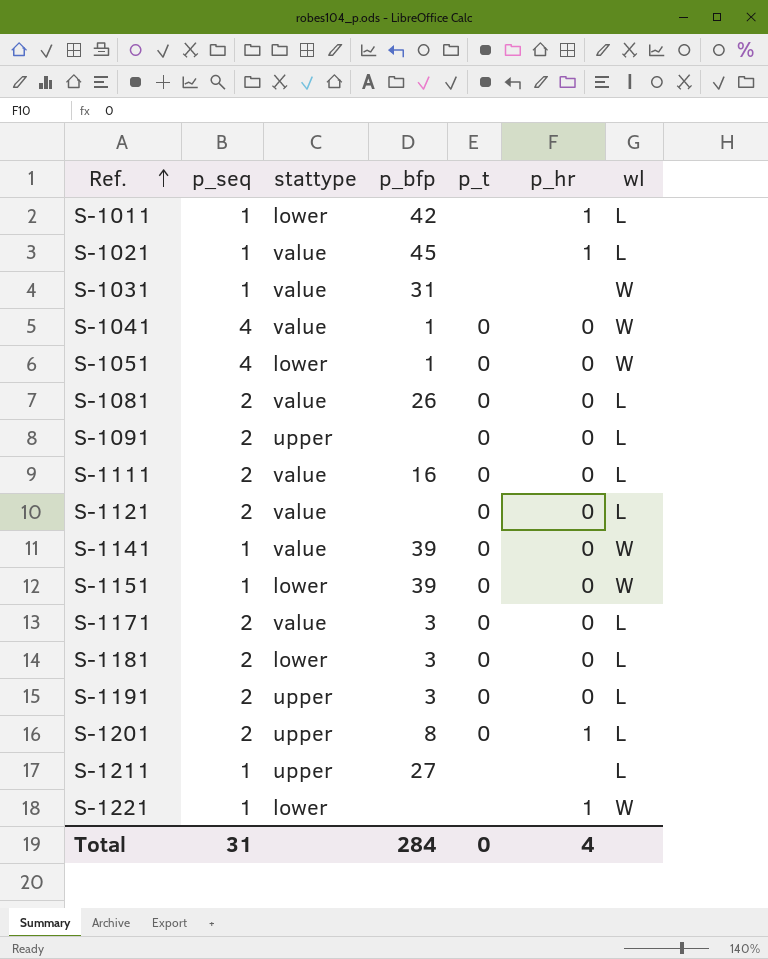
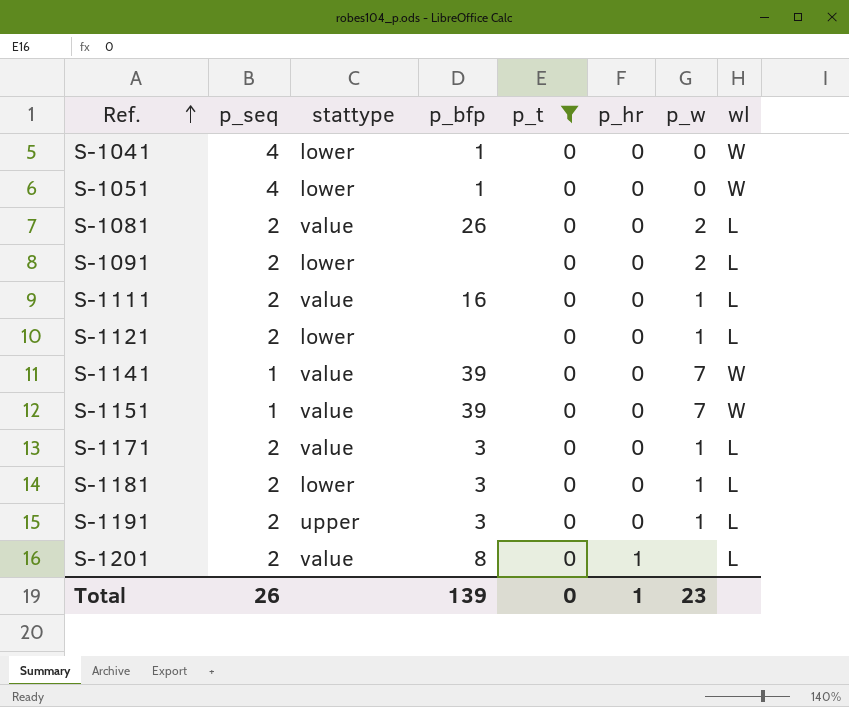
filter: none -> p_t = 0
column p_w | position: none -> 7
S-1041 | stattype: value -> lower
S-1091 | stattype: upper -> lower
S-1121 | stattype: value -> lower
S-1151 | stattype: lower -> value
S-1201 | stattype: upper -> value
Total | p_seq: 31 -> 26
Total | p_bfp: 284 -> 139
Total | p_hr: 4 -> 1

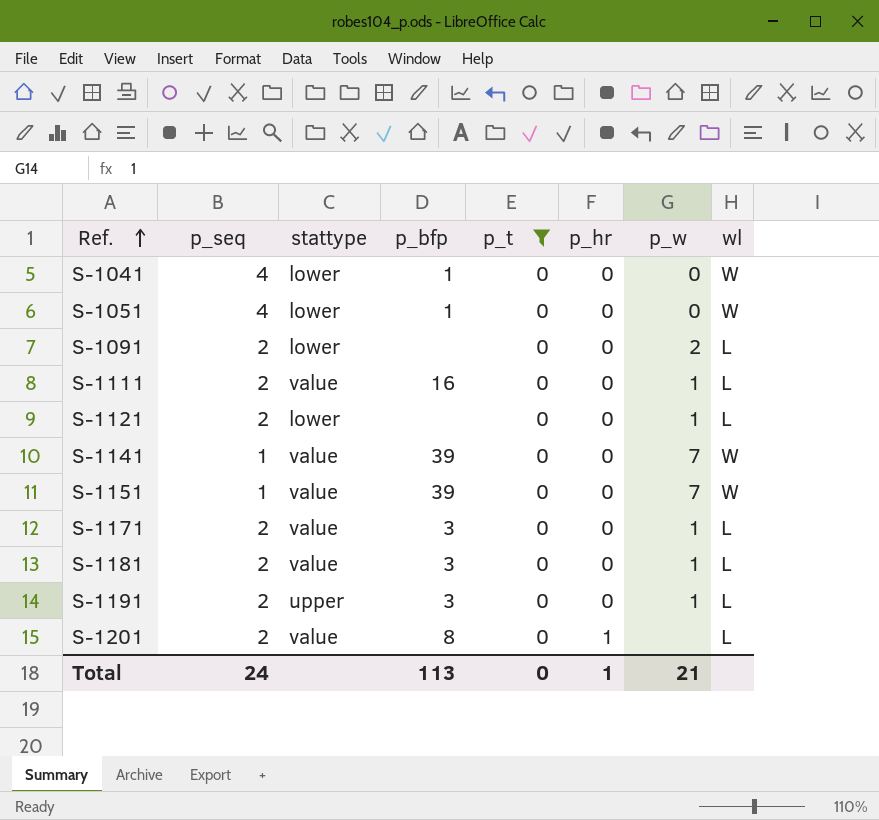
row S-1081: 2 | value | 26 | 0 | 0 | 2 | L -> none
S-1181 | stattype: lower -> value
Total | p_seq: 26 -> 24
Total | p_bfp: 139 -> 113
Total | p_w: 23 -> 21

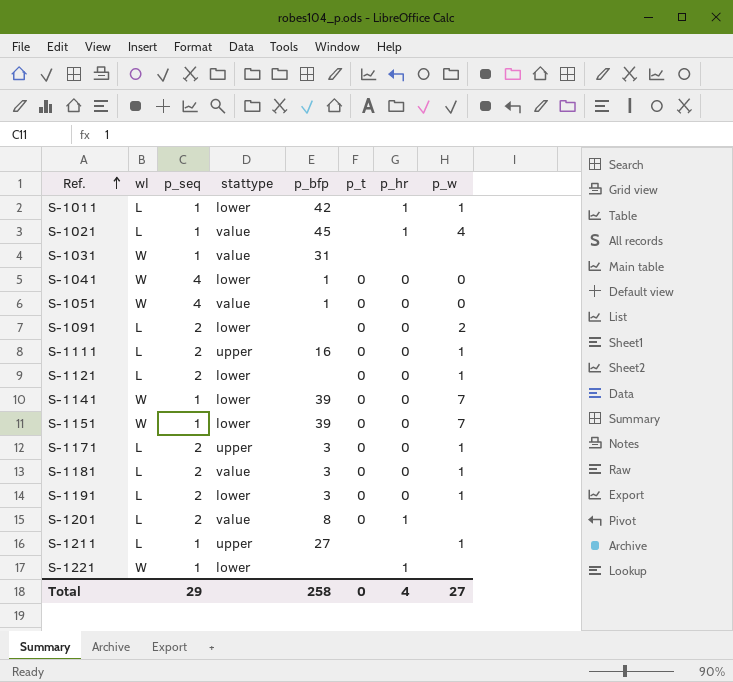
filter: p_t = 0 -> none
column wl | position: 8 -> 2
S-1051 | stattype: lower -> value
S-1111 | stattype: value -> upper
S-1141 | stattype: value -> lower
S-1151 | stattype: value -> lower
S-1171 | stattype: value -> upper
S-1191 | stattype: upper -> lower
Total | p_seq: 24 -> 29
Total | p_bfp: 113 -> 258
Total | p_hr: 1 -> 4
Total | p_w: 21 -> 27

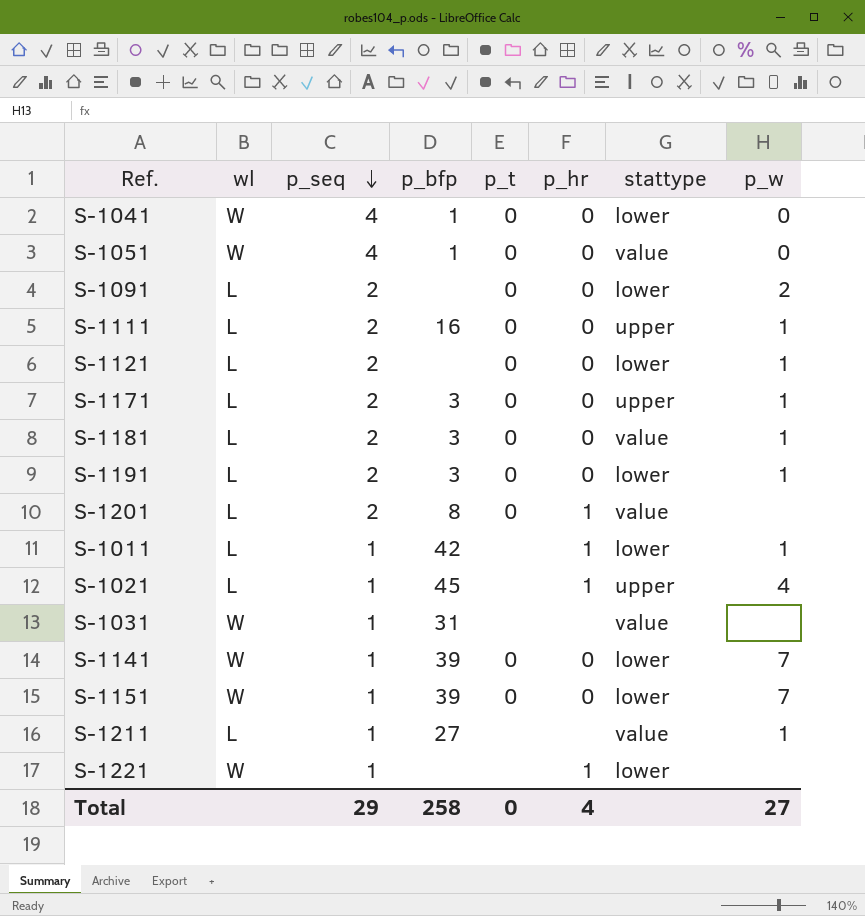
row order: Ref. ascending -> p_seq descending
column stattype | position: 4 -> 7
S-1021 | stattype: value -> upper
S-1211 | stattype: upper -> value

